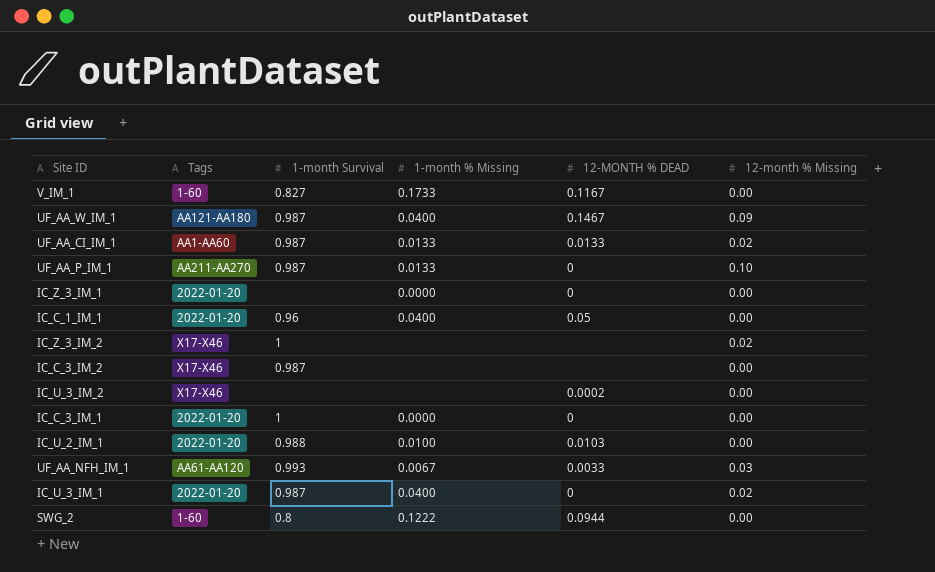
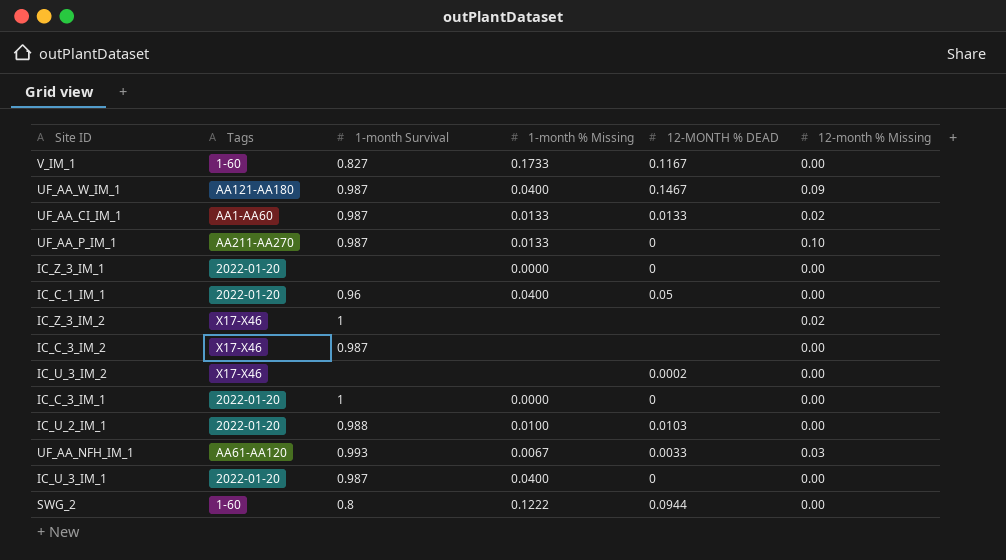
IC_U_3_IM_1 | 12-month % Missing: 0.02 -> 0.00

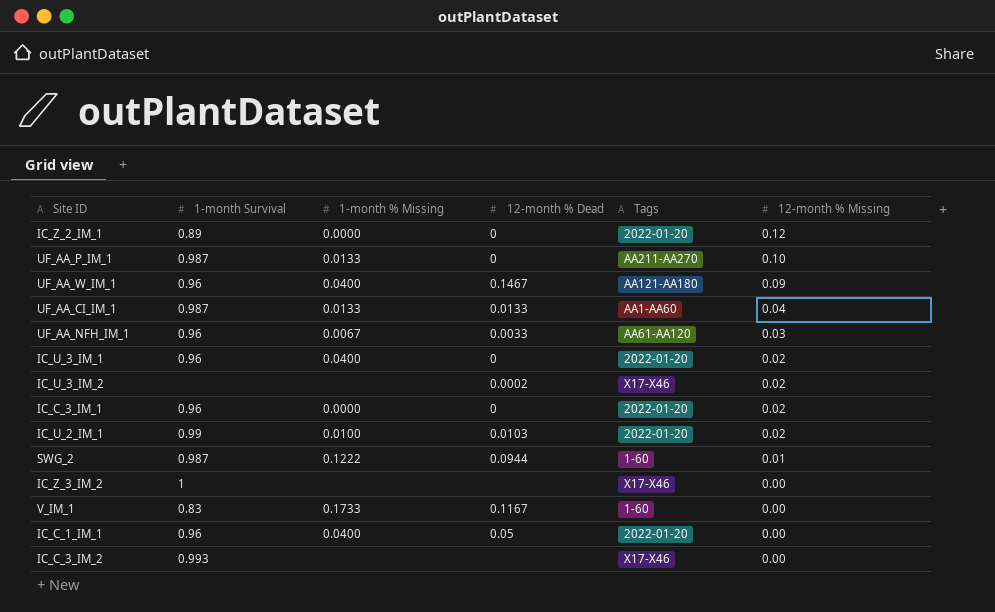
row order: none -> 12-month % Missing descending
column name: 12-MONTH % DEAD -> 12-month % Dead
column Tags | position: 2 -> 5
row IC_Z_3_IM_1: 2022-01-20 | none | 0.0000 | 0 | 0.00 -> none
row IC_Z_2_IM_1: none -> 0.89 | 0.0000 | 0 | 2022-01-20 | 0.12
UF_AA_W_IM_1 | 1-month Survival: 0.987 -> 0.96
UF_AA_CI_IM_1 | 12-month % Missing: 0.02 -> 0.04
UF_AA_NFH_IM_1 | 1-month Survival: 0.993 -> 0.96
IC_U_3_IM_1 | 1-month Survival: 0.987 -> 0.96
IC_U_3_IM_1 | 12-month % Missing: 0.00 -> 0.02
IC_U_3_IM_2 | 12-month % Missing: 0.00 -> 0.02
IC_C_3_IM_1 | 1-month Survival: 1 -> 0.96
IC_C_3_IM_1 | 12-month % Missing: 0.00 -> 0.02
IC_U_2_IM_1 | 1-month Survival: 0.988 -> 0.99
IC_U_2_IM_1 | 12-month % Missing: 0.00 -> 0.02
SWG_2 | 1-month Survival: 0.8 -> 0.987
SWG_2 | 12-month % Missing: 0.00 -> 0.01
IC_Z_3_IM_2 | 12-month % Missing: 0.02 -> 0.00
V_IM_1 | 1-month Survival: 0.827 -> 0.83
IC_C_3_IM_2 | 1-month Survival: 0.987 -> 0.993

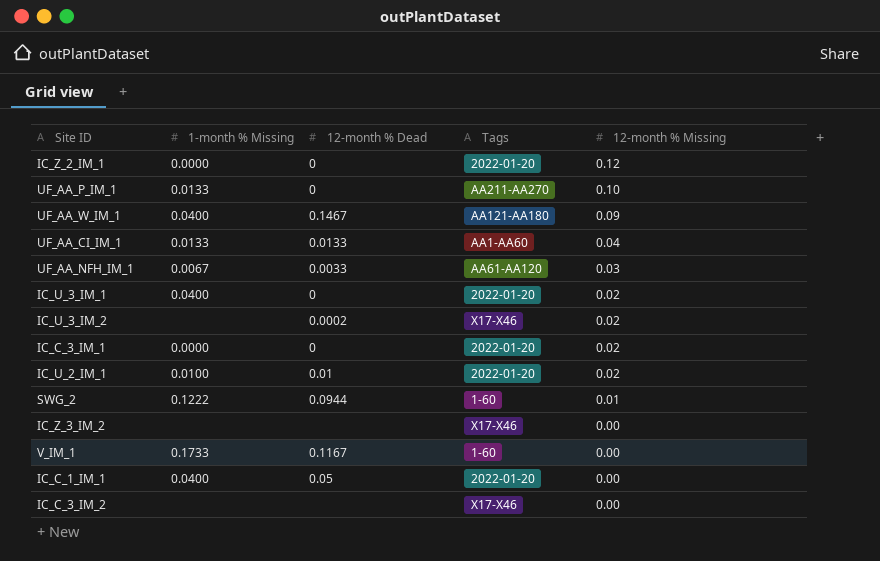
column 1-month Survival | position: 2 -> none
IC_U_2_IM_1 | 12-month % Dead: 0.0103 -> 0.01

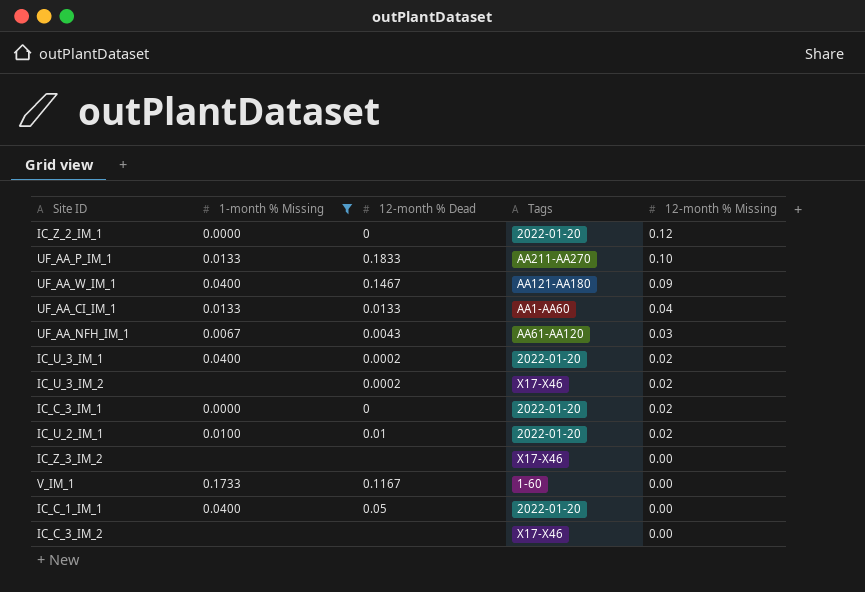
filter: none -> 1-month % Missing != 0.1222
UF_AA_P_IM_1 | 12-month % Dead: 0 -> 0.1833
UF_AA_NFH_IM_1 | 12-month % Dead: 0.0033 -> 0.0043
IC_U_3_IM_1 | 12-month % Dead: 0 -> 0.0002

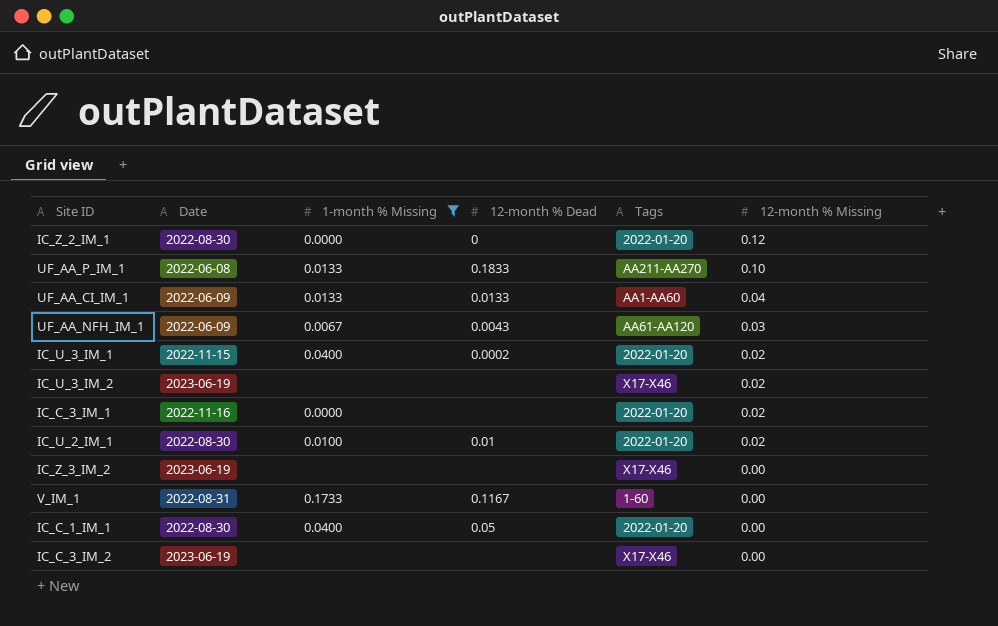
column Date | position: none -> 2
row UF_AA_W_IM_1: 0.0400 | 0.1467 | AA121-AA180 | 0.09 -> none
IC_U_3_IM_2 | 12-month % Dead: 0.0002 -> none
IC_C_3_IM_1 | 12-month % Dead: 0 -> none

